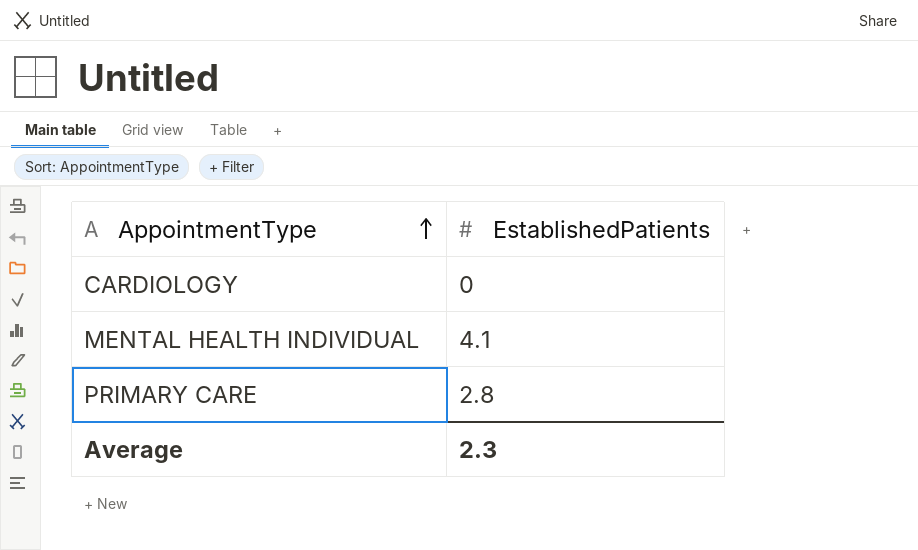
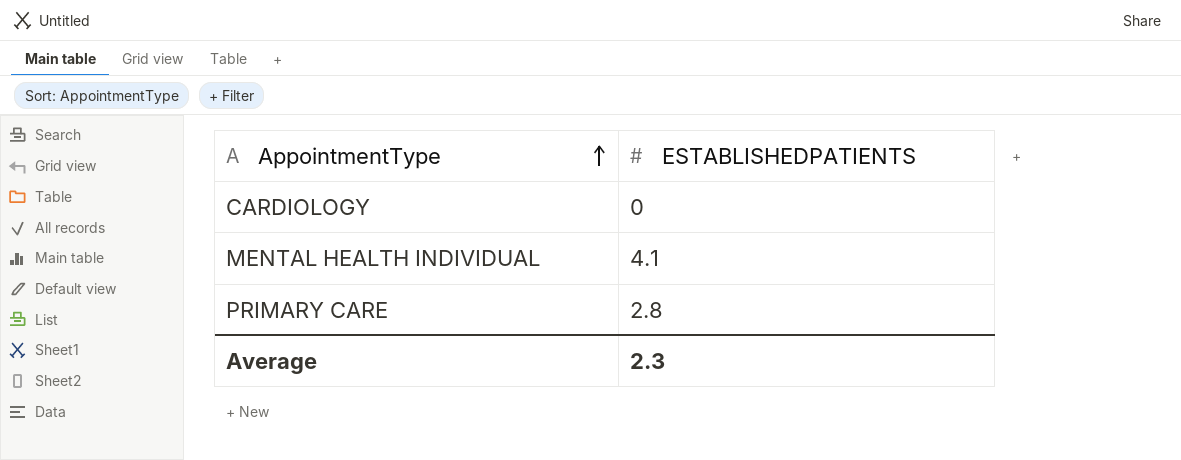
column name: EstablishedPatients -> ESTABLISHEDPATIENTS

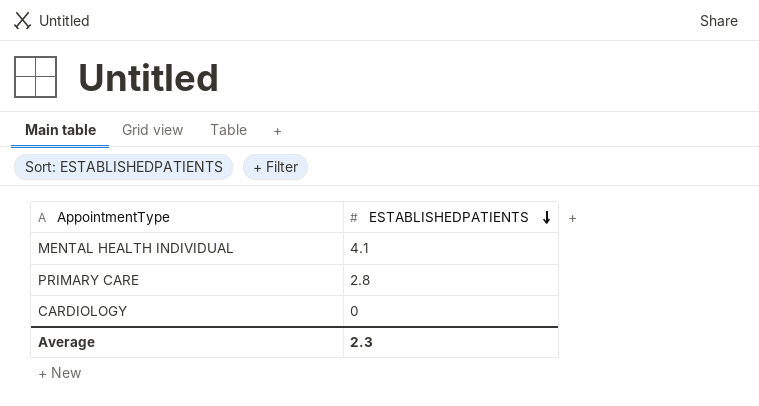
row order: AppointmentType ascending -> ESTABLISHEDPATIENTS descending

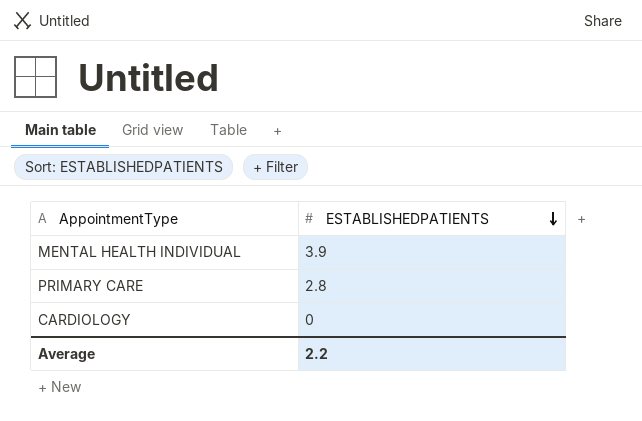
MENTAL HEALTH INDIVIDUAL | ESTABLISHEDPATIENTS: 4.1 -> 3.9
Average | ESTABLISHEDPATIENTS: 2.3 -> 2.2

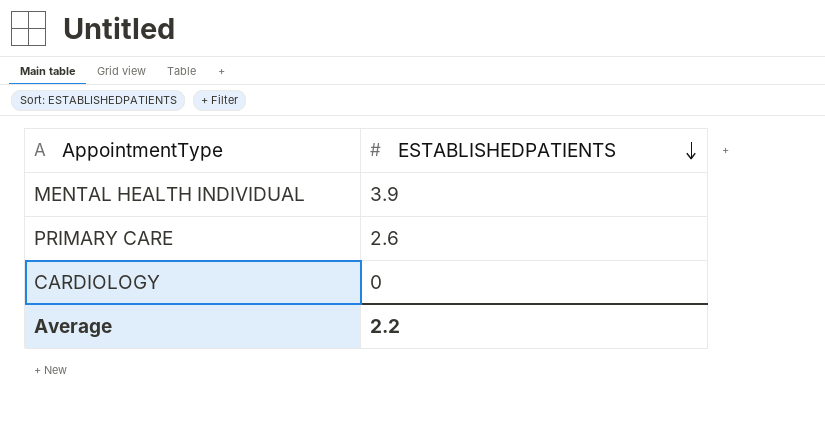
PRIMARY CARE | ESTABLISHEDPATIENTS: 2.8 -> 2.6

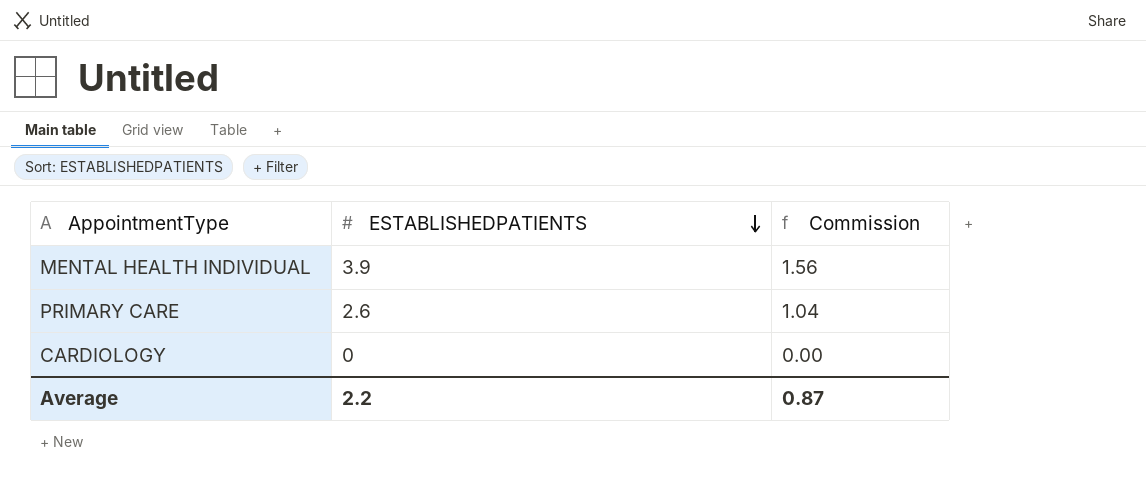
column Commission | formula: none -> [ESTABLISHEDPATIENTS] * 0.4

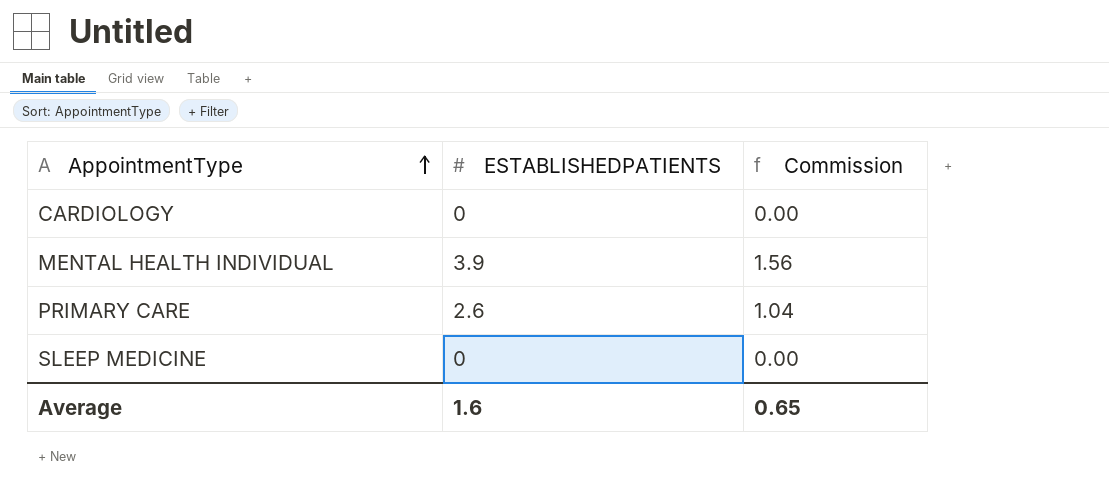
row order: ESTABLISHEDPATIENTS descending -> AppointmentType ascending
row SLEEP MEDICINE: none -> 0 | 0.00
Average | ESTABLISHEDPATIENTS: 2.2 -> 1.6
Average | Commission: 0.87 -> 0.65

